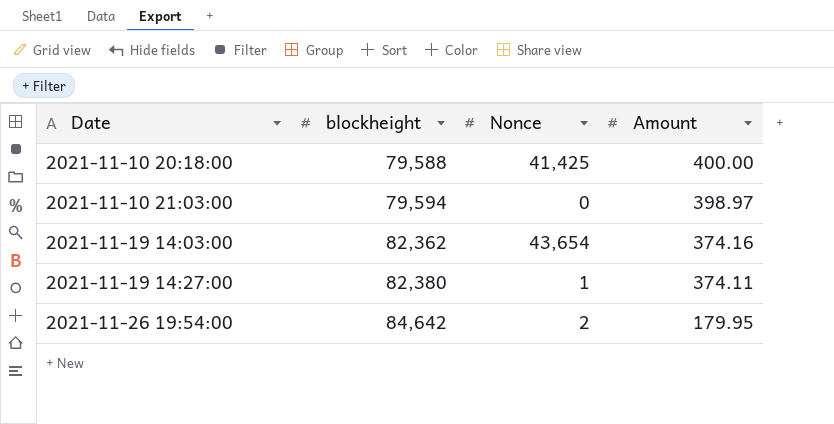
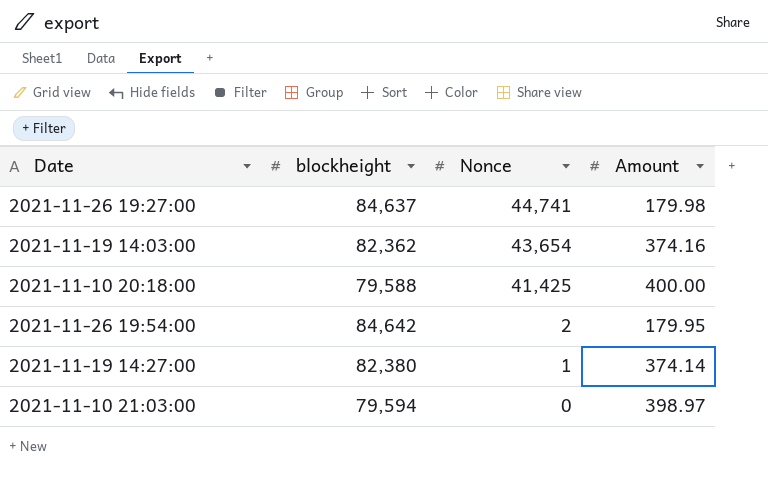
row order: Date ascending -> Nonce descending
row 2021-11-26 19:27:00: none -> 84,637 | 44,741 | 179.98
2021-11-19 14:27:00 | Amount: 374.11 -> 374.14

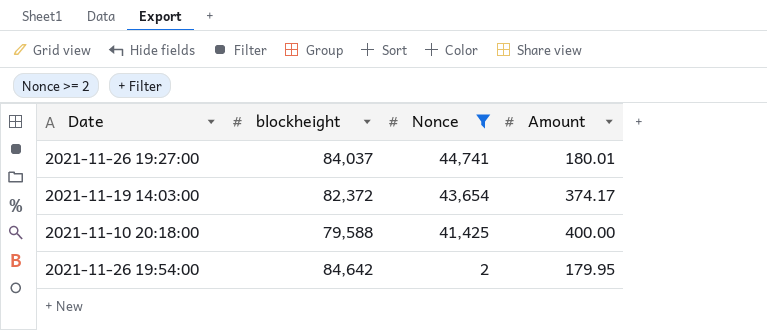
filter: none -> Nonce >= 2
2021-11-26 19:27:00 | blockheight: 84,637 -> 84,037
2021-11-26 19:27:00 | Amount: 179.98 -> 180.01
2021-11-19 14:03:00 | blockheight: 82,362 -> 82,372
2021-11-19 14:03:00 | Amount: 374.16 -> 374.17

